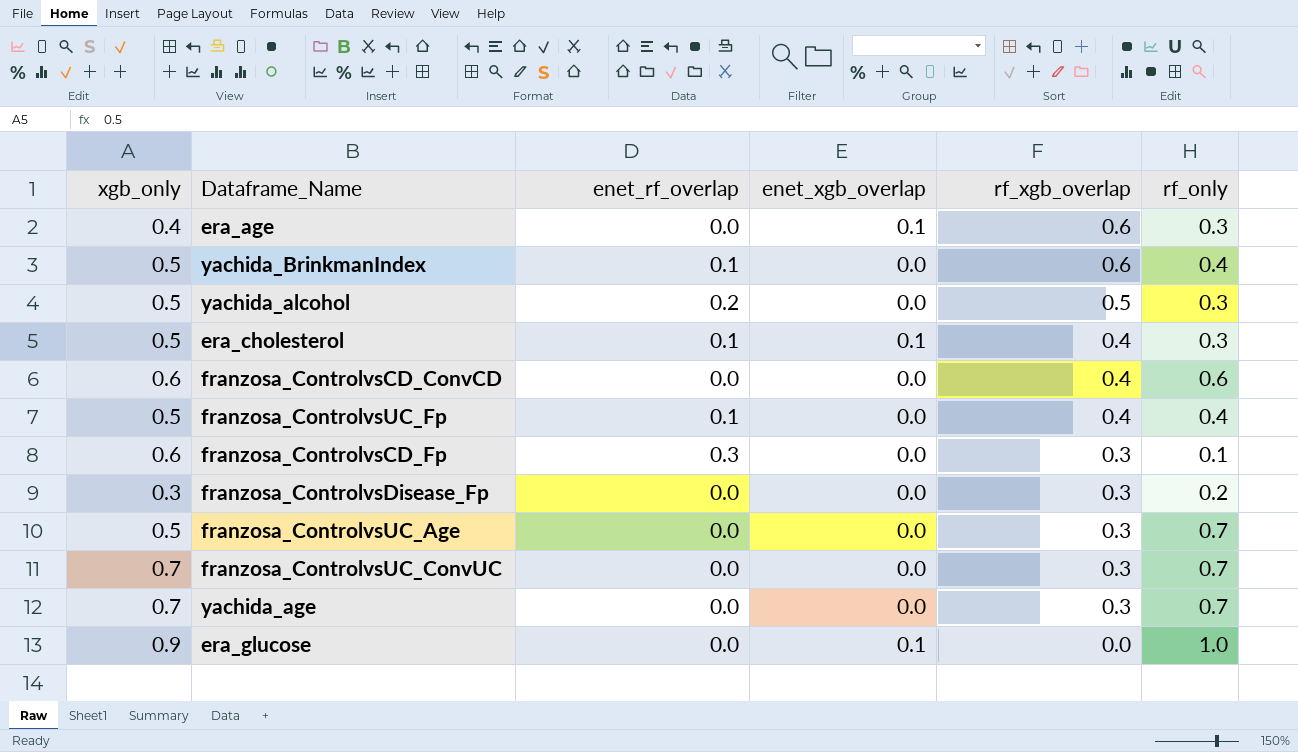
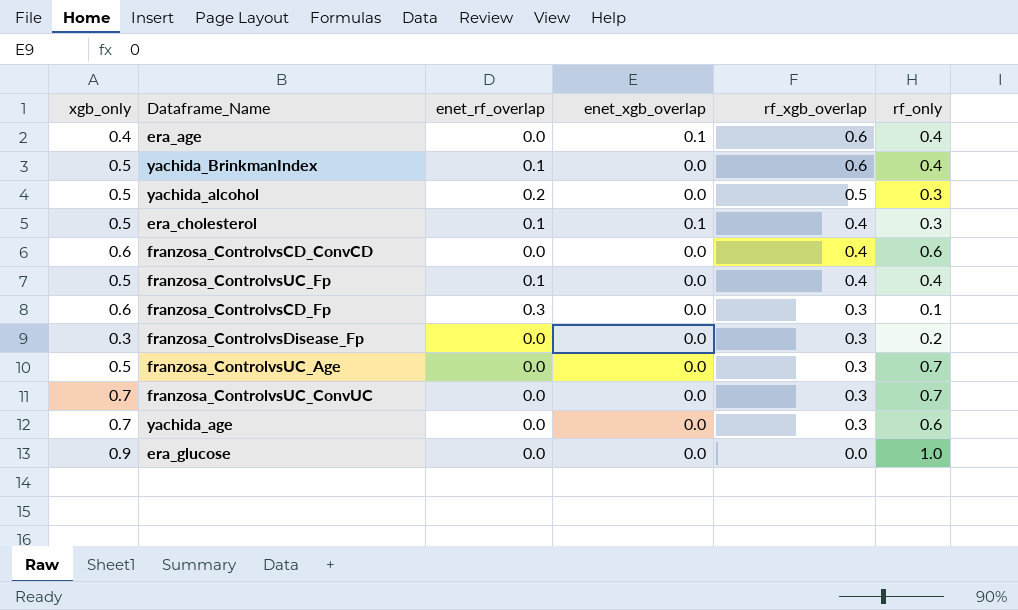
era_age | rf_only: 0.3 -> 0.4
yachida_age | rf_only: 0.7 -> 0.6
era_glucose | enet_xgb_overlap: 0.1 -> 0.0

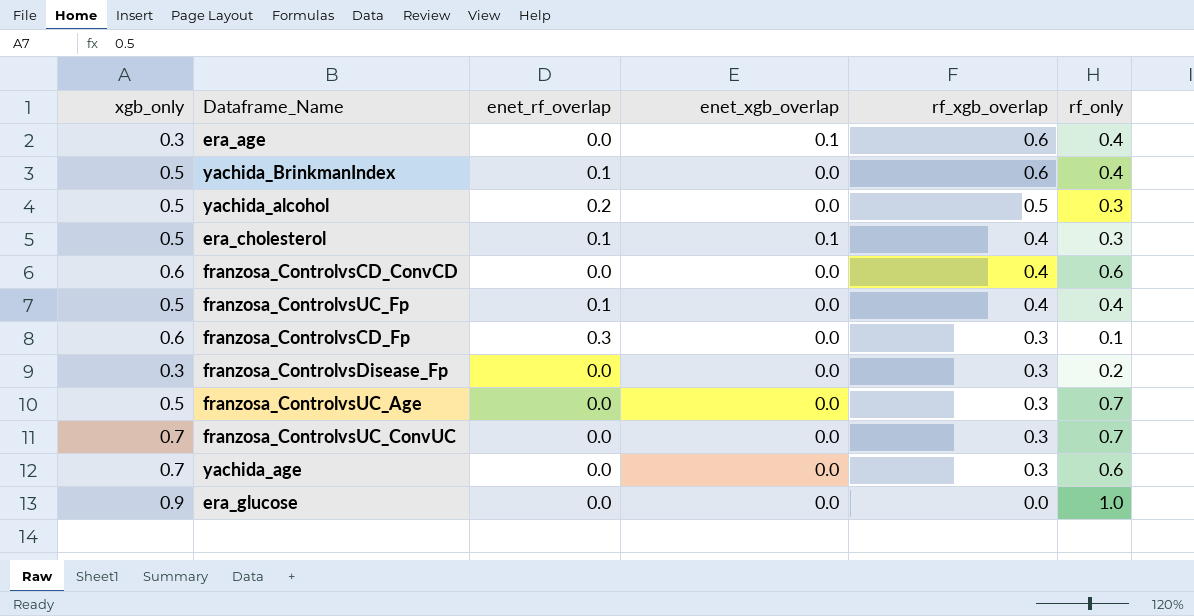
era_age | xgb_only: 0.4 -> 0.3

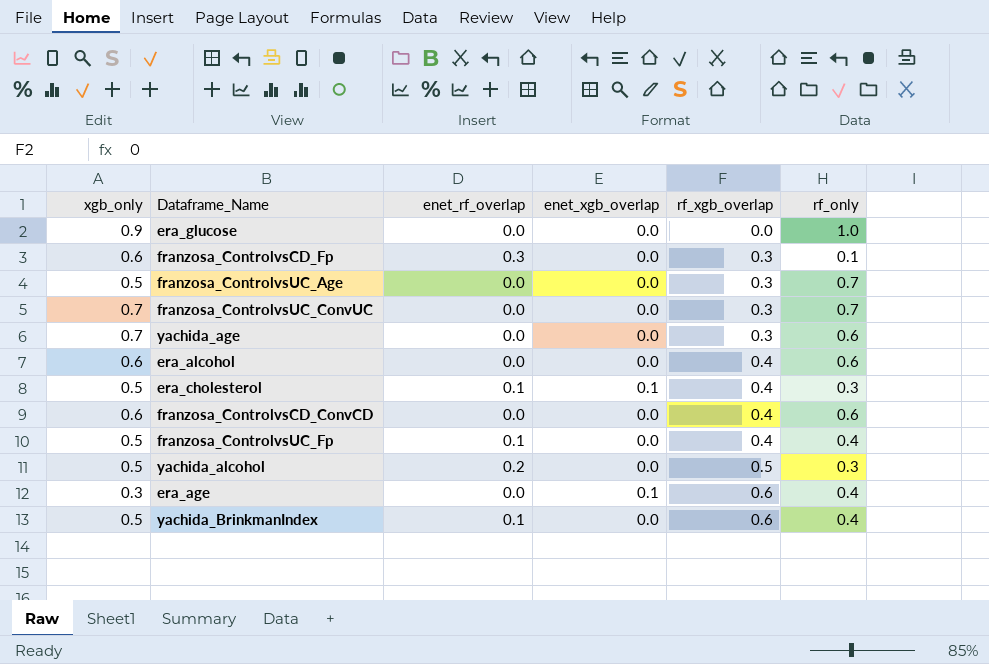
row order: rf_xgb_overlap descending -> rf_xgb_overlap ascending
row franzosa_ControlvsDisease_Fp: 0.3 | 0.0 | 0.0 | 0.3 | 0.2 -> none
row era_alcohol: none -> 0.6 | 0.0 | 0.0 | 0.4 | 0.6

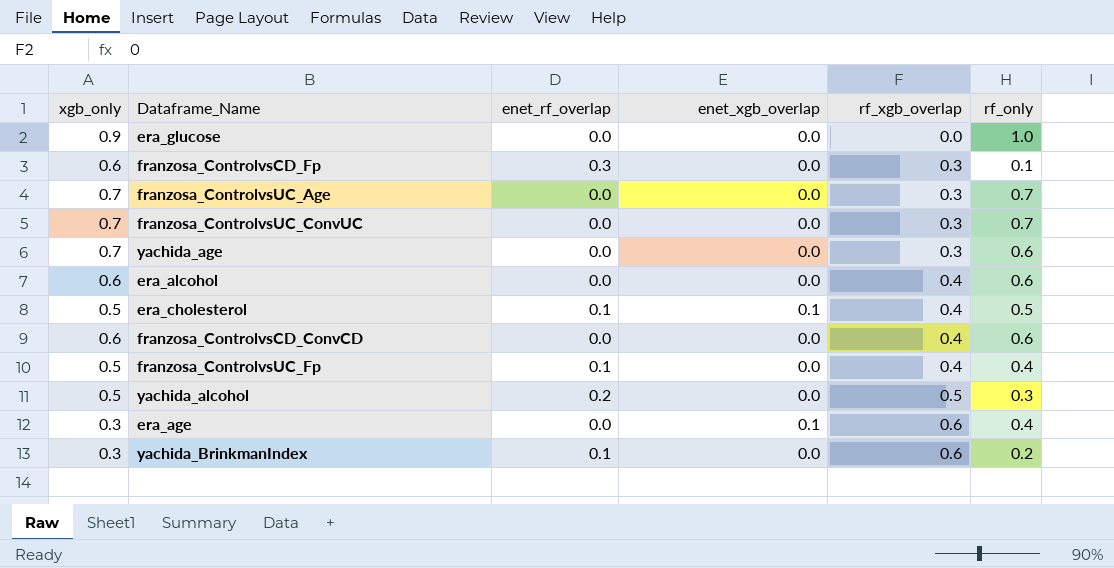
franzosa_ControlvsUC_Age | xgb_only: 0.5 -> 0.7
era_cholesterol | rf_only: 0.3 -> 0.5
yachida_BrinkmanIndex | xgb_only: 0.5 -> 0.3
yachida_BrinkmanIndex | rf_only: 0.4 -> 0.2

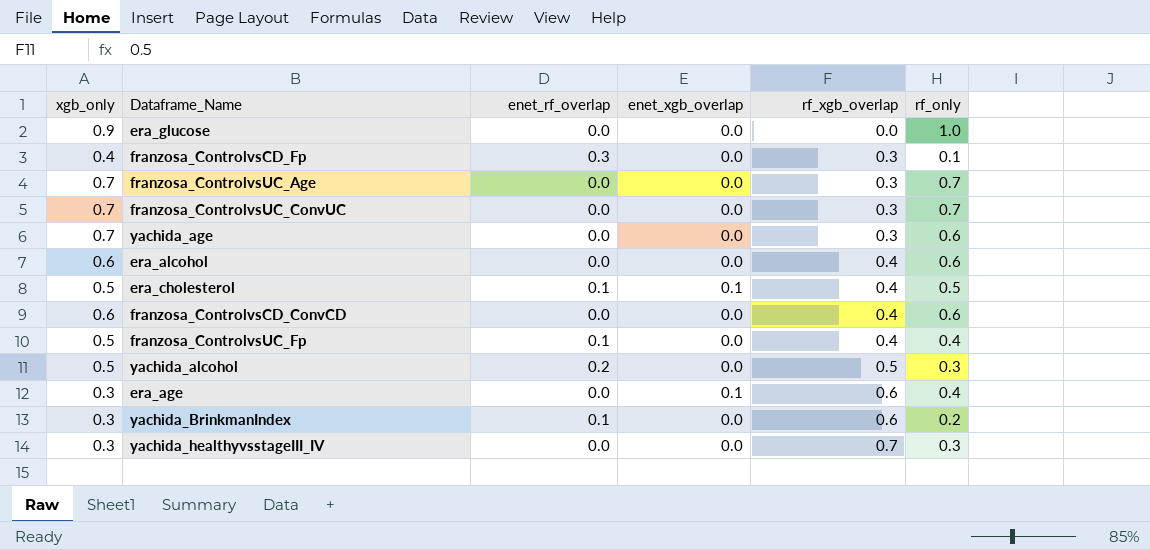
franzosa_ControlvsCD_Fp | xgb_only: 0.6 -> 0.4
row yachida_healthyvsstageIII_IV: none -> 0.3 | 0.0 | 0.0 | 0.7 | 0.3

